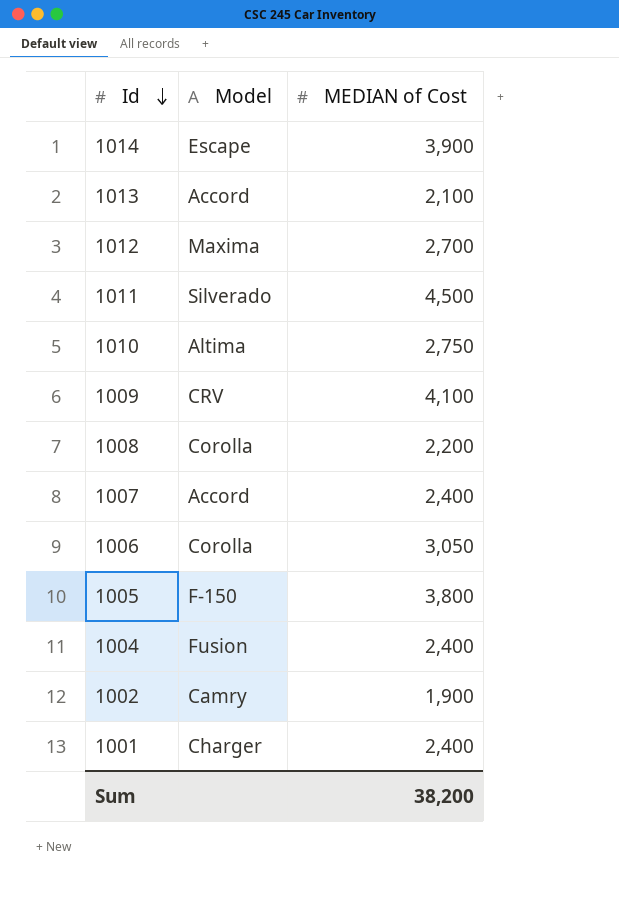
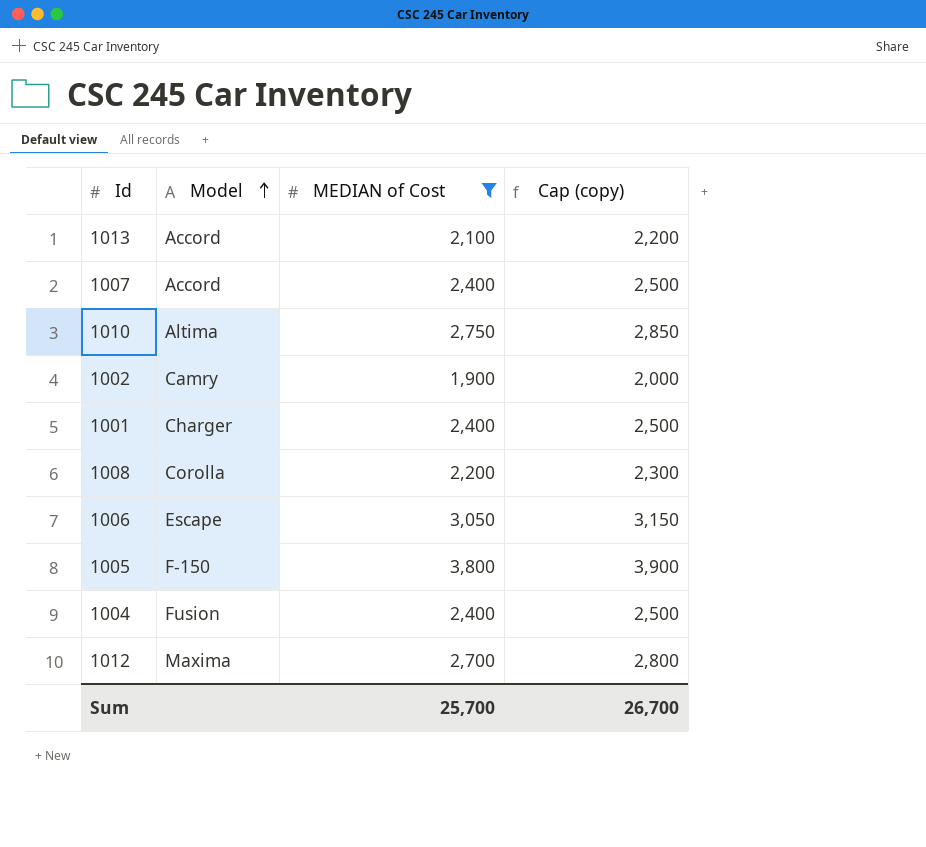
filter: none -> MEDIAN of Cost <= 3,800
row order: Id descending -> Model ascending
column Cap (copy) | formula: none -> [MEDIAN of Cost] + 100
1006 | Model: Corolla -> Escape
Sum | MEDIAN of Cost: 38,200 -> 25,700

